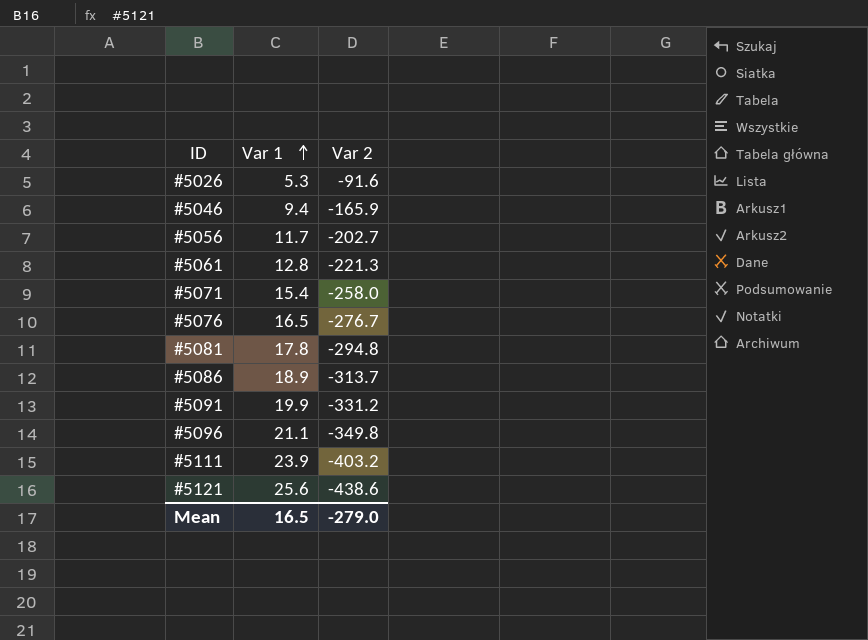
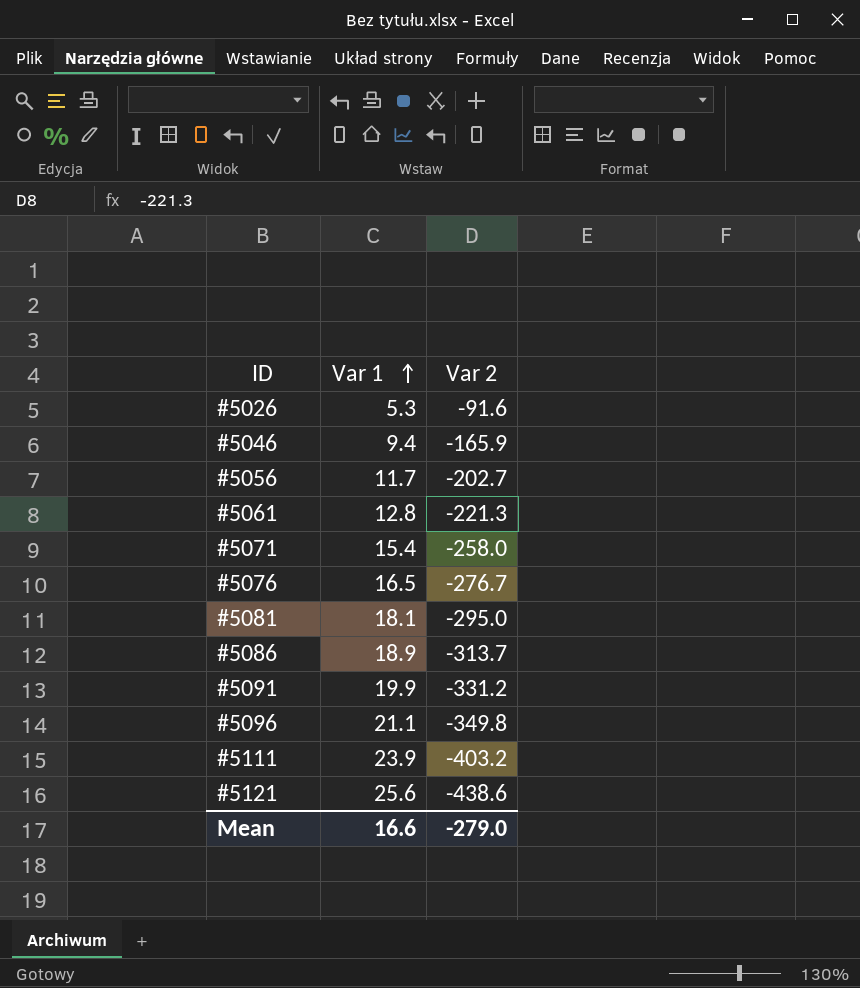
#5081 | Var 1: 17.8 -> 18.1
#5081 | Var 2: -294.8 -> -295.0
Mean | Var 1: 16.5 -> 16.6

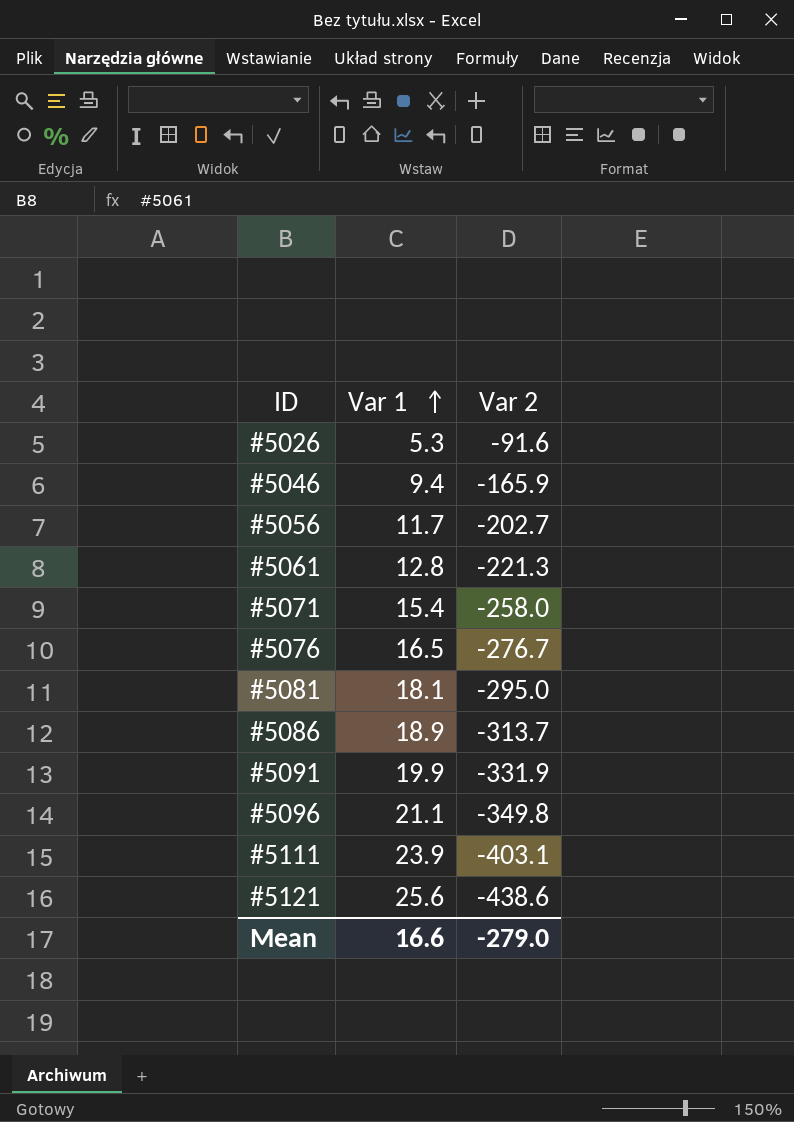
#5091 | Var 2: -331.2 -> -331.9
#5111 | Var 2: -403.2 -> -403.1

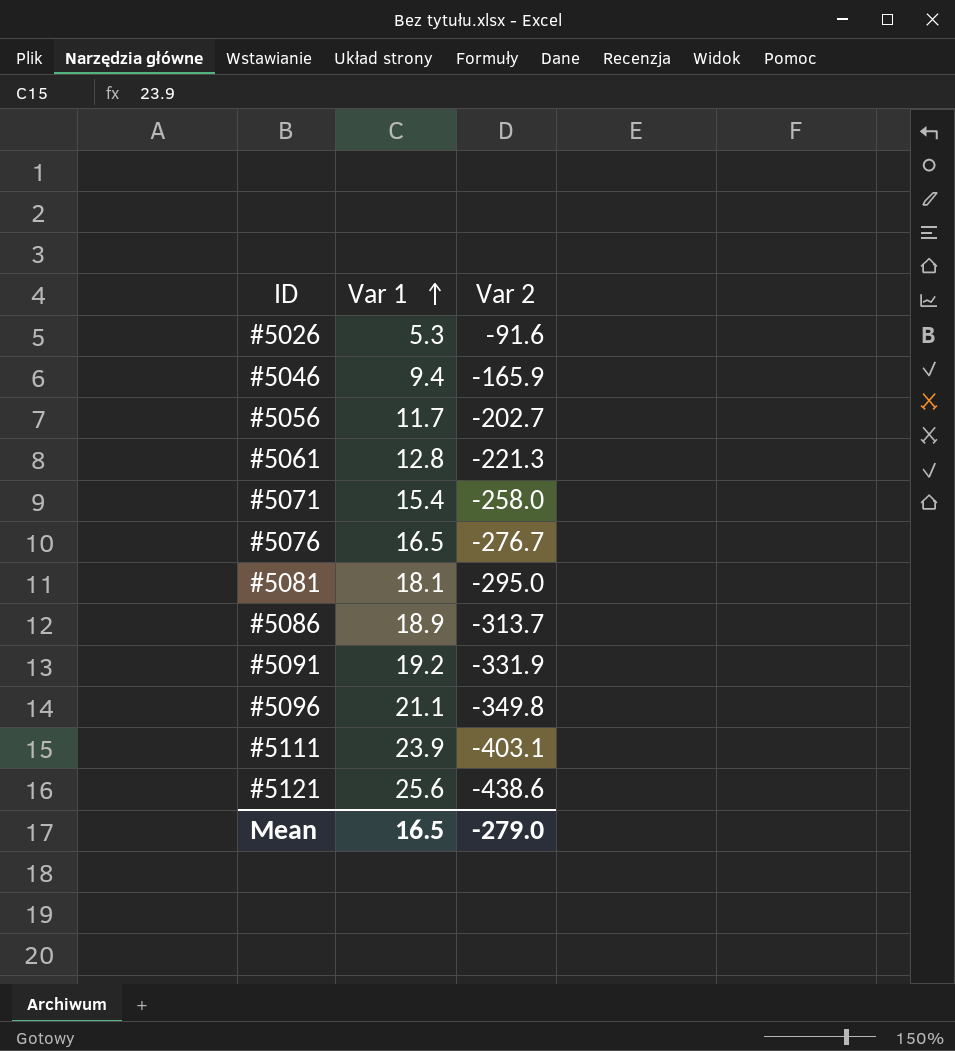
#5091 | Var 1: 19.9 -> 19.2
Mean | Var 1: 16.6 -> 16.5

